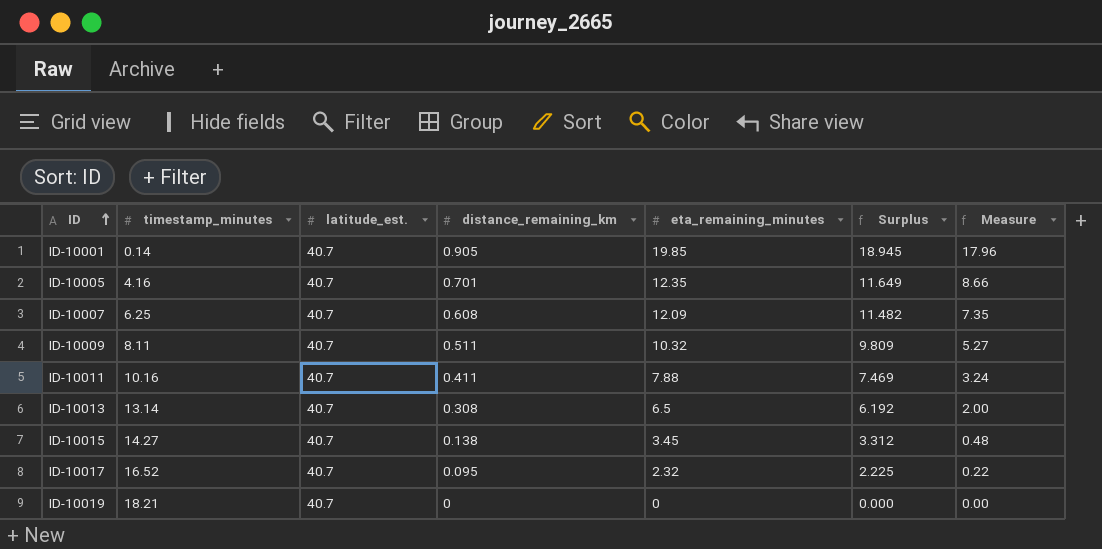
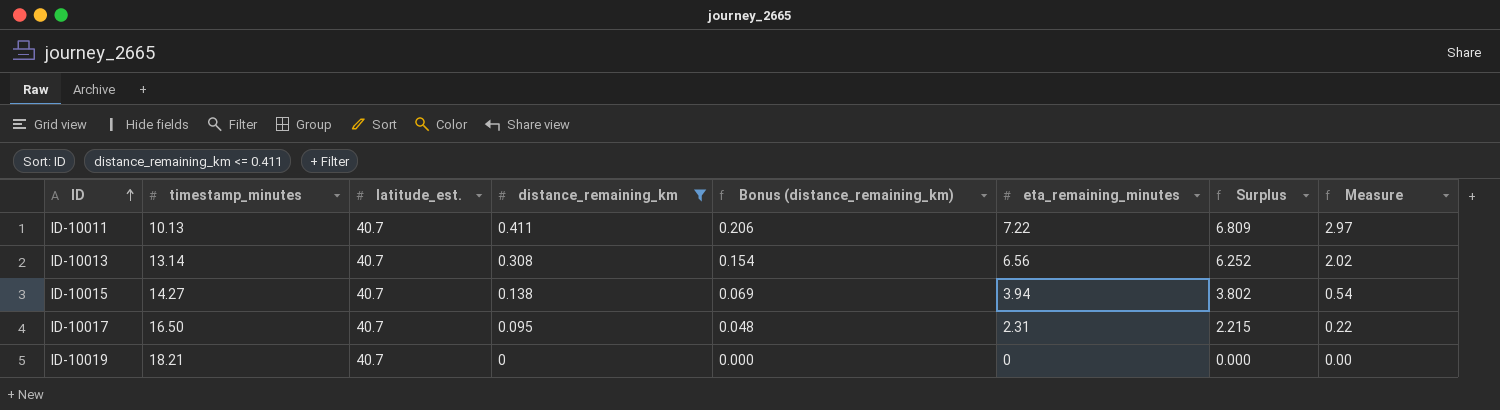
filter: none -> distance_remaining_km <= 0.411
column Bonus (distance_remaining_km) | formula: none -> [distance_remaining_km] * 0.5
ID-10011 | timestamp_minutes: 10.16 -> 10.13
ID-10011 | eta_remaining_minutes: 7.88 -> 7.22
ID-10011 | Surplus: 7.469 -> 6.809
ID-10011 | Measure: 3.24 -> 2.97
ID-10013 | eta_remaining_minutes: 6.5 -> 6.56
ID-10013 | Surplus: 6.192 -> 6.252
ID-10013 | Measure: 2.00 -> 2.02
ID-10015 | eta_remaining_minutes: 3.45 -> 3.94
ID-10015 | Surplus: 3.312 -> 3.802
ID-10015 | Measure: 0.48 -> 0.54
ID-10017 | timestamp_minutes: 16.52 -> 16.50
ID-10017 | eta_remaining_minutes: 2.32 -> 2.31
ID-10017 | Surplus: 2.225 -> 2.215

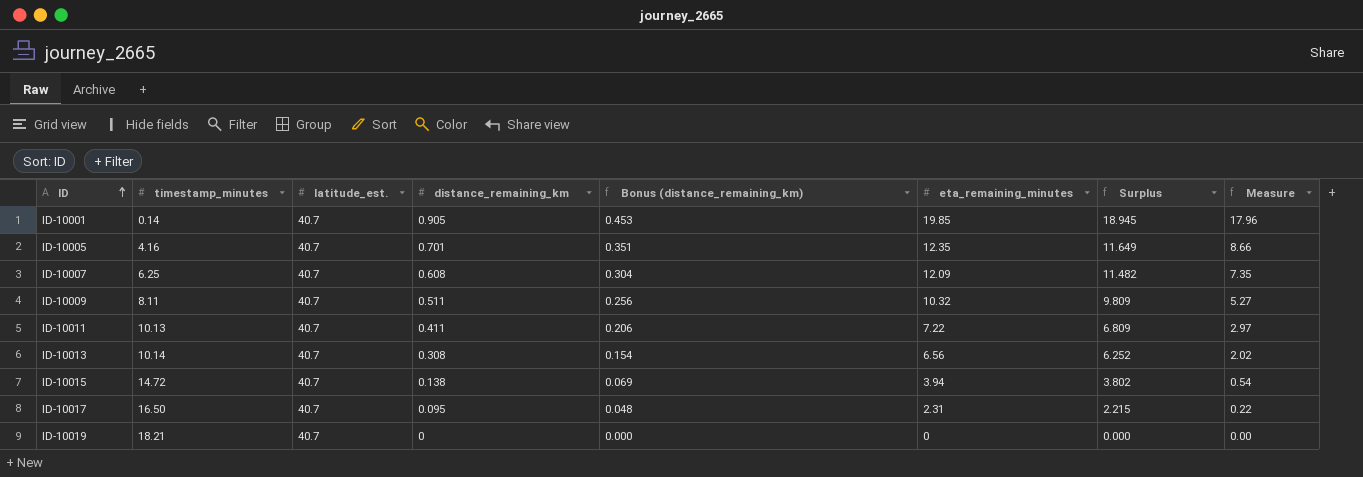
filter: distance_remaining_km <= 0.411 -> none
ID-10013 | timestamp_minutes: 13.14 -> 10.14
ID-10015 | timestamp_minutes: 14.27 -> 14.72

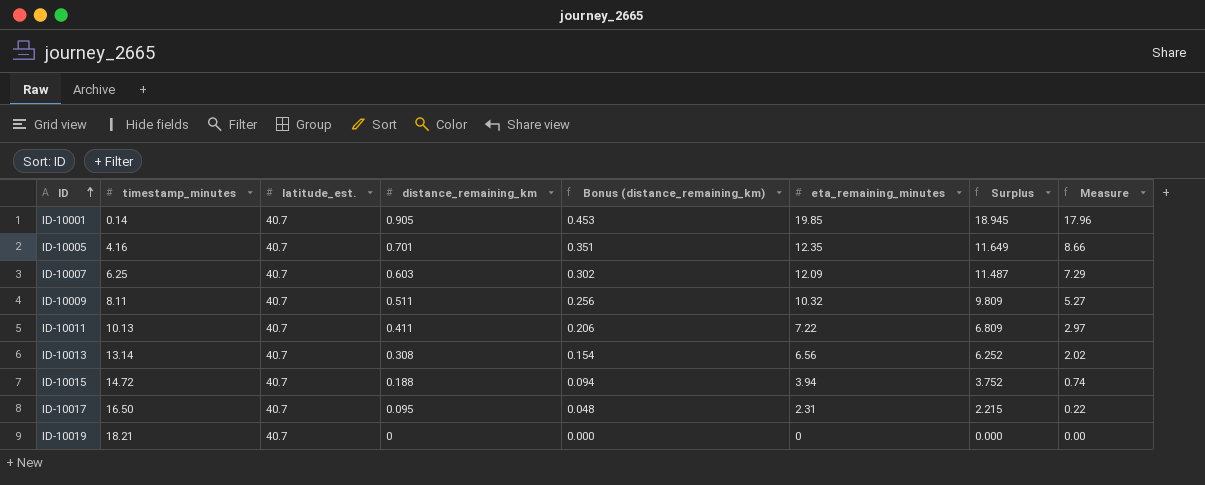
ID-10007 | distance_remaining_km: 0.608 -> 0.603
ID-10007 | Bonus (distance_remaining_km): 0.304 -> 0.302
ID-10007 | Surplus: 11.482 -> 11.487
ID-10007 | Measure: 7.35 -> 7.29
ID-10013 | timestamp_minutes: 10.14 -> 13.14
ID-10015 | distance_remaining_km: 0.138 -> 0.188
ID-10015 | Bonus (distance_remaining_km): 0.069 -> 0.094
ID-10015 | Surplus: 3.802 -> 3.752
ID-10015 | Measure: 0.54 -> 0.74

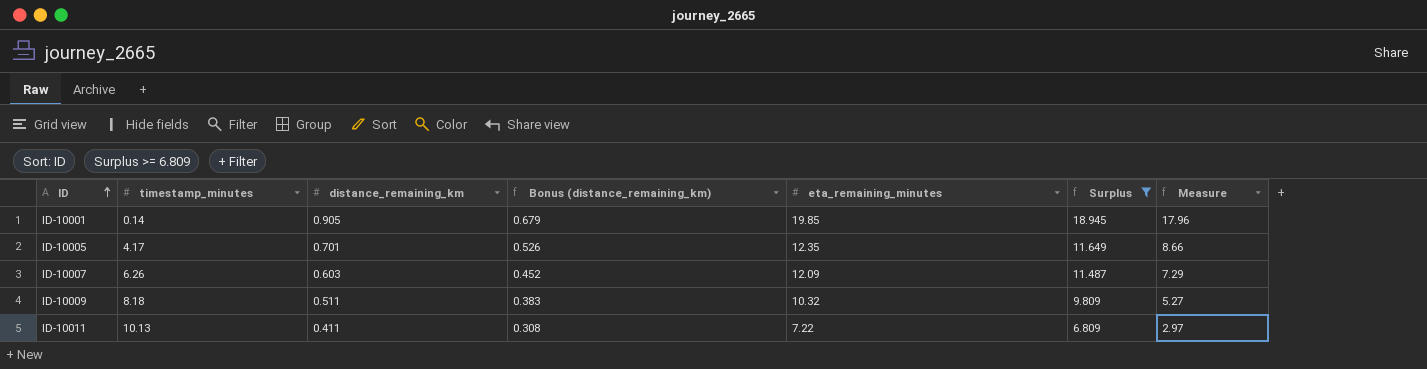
filter: none -> Surplus >= 6.809
column latitude_est. | position: 3 -> none
column Bonus (distance_remaining_km) | formula: [distance_remaining_km] * 0.5 -> [distance_remaining_km] * 0.75
ID-10005 | timestamp_minutes: 4.16 -> 4.17
ID-10007 | timestamp_minutes: 6.25 -> 6.26
ID-10009 | timestamp_minutes: 8.11 -> 8.18

